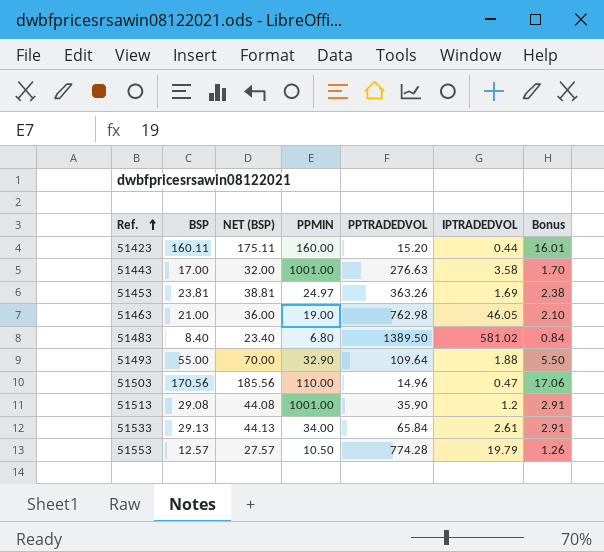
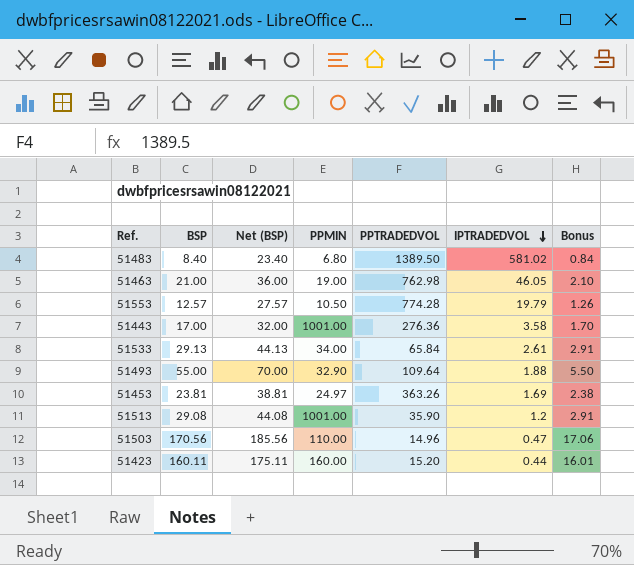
row order: Ref. ascending -> IPTRADEDVOL descending
column name: NET (BSP) -> Net (BSP)
51443 | PPTRADEDVOL: 276.63 -> 276.36

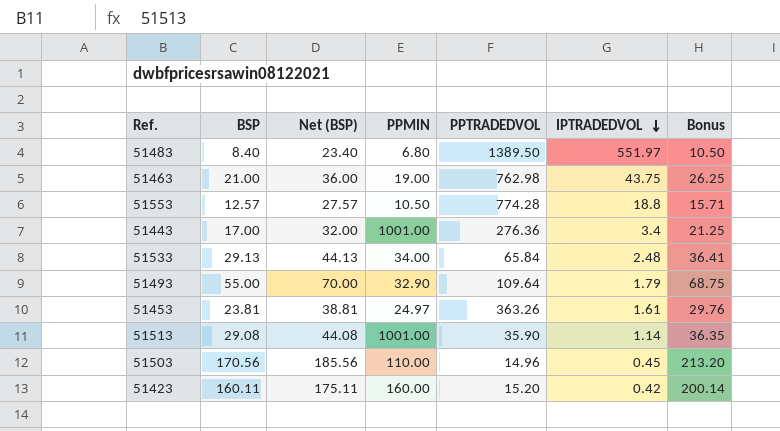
column Bonus | formula: [BSP] * 0.1 -> [BSP] * 1.25
51483 | IPTRADEDVOL: 581.02 -> 551.97
51463 | IPTRADEDVOL: 46.05 -> 43.75
51553 | IPTRADEDVOL: 19.79 -> 18.8
51443 | IPTRADEDVOL: 3.58 -> 3.4
51533 | IPTRADEDVOL: 2.61 -> 2.48
51493 | IPTRADEDVOL: 1.88 -> 1.79
51453 | IPTRADEDVOL: 1.69 -> 1.61
51513 | IPTRADEDVOL: 1.2 -> 1.14
51503 | IPTRADEDVOL: 0.47 -> 0.45
51423 | IPTRADEDVOL: 0.44 -> 0.42

